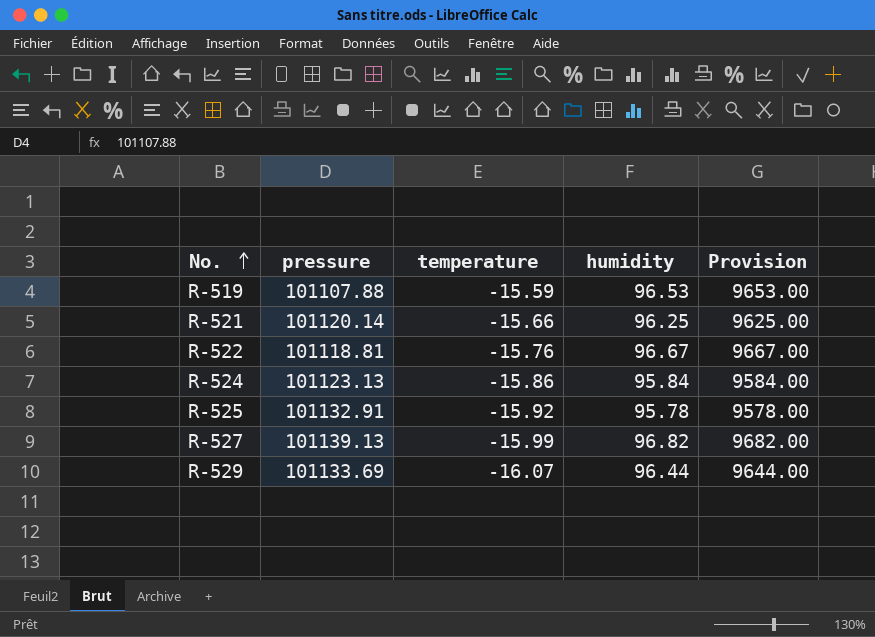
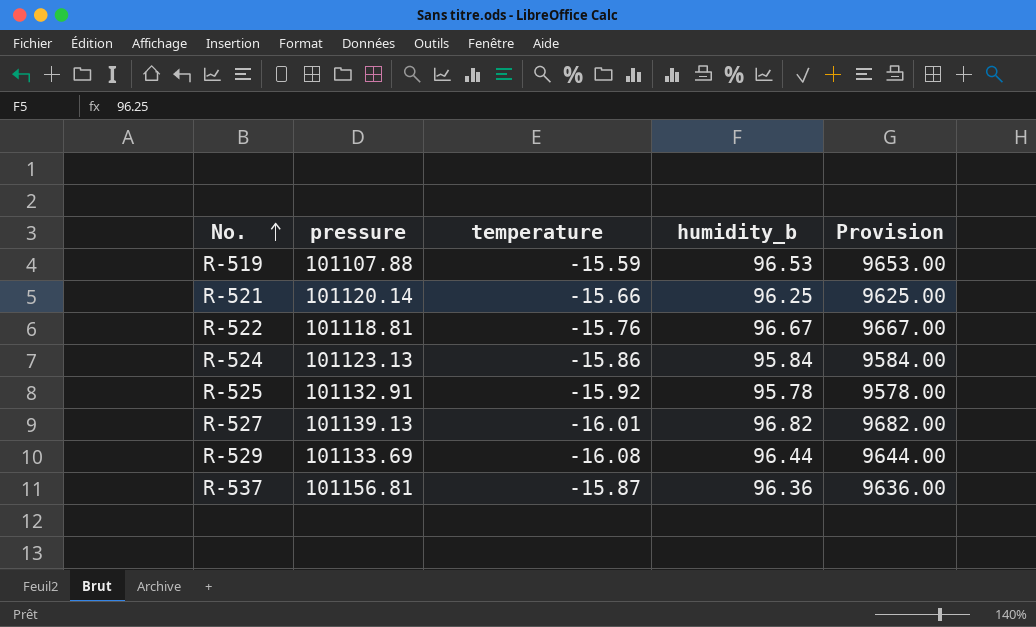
column name: humidity -> humidity_b
R-527 | temperature: -15.99 -> -16.01
R-529 | temperature: -16.07 -> -16.08
row R-537: none -> 101156.81 | -15.87 | 96.36 | 9636.00

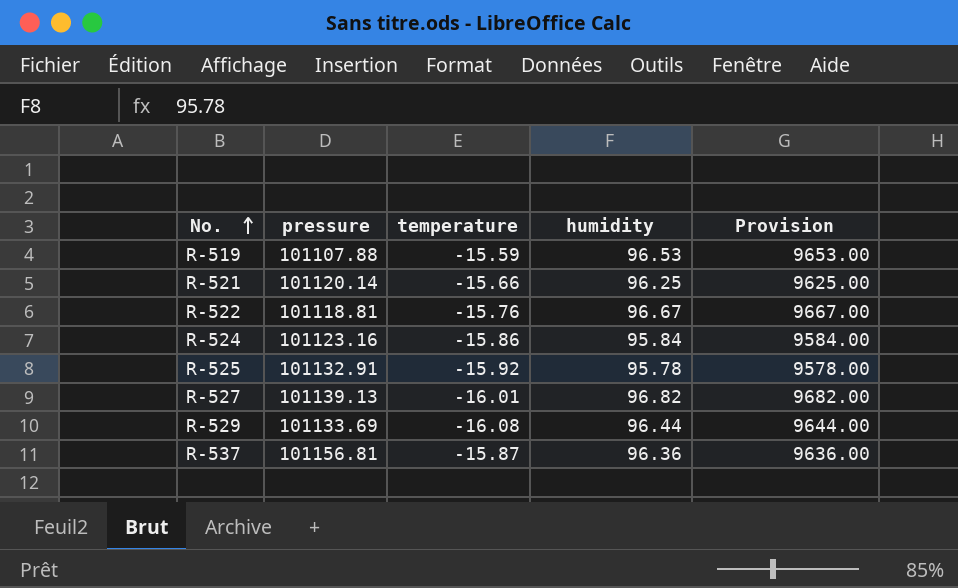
column name: humidity_b -> humidity
R-524 | pressure: 101123.13 -> 101123.16

